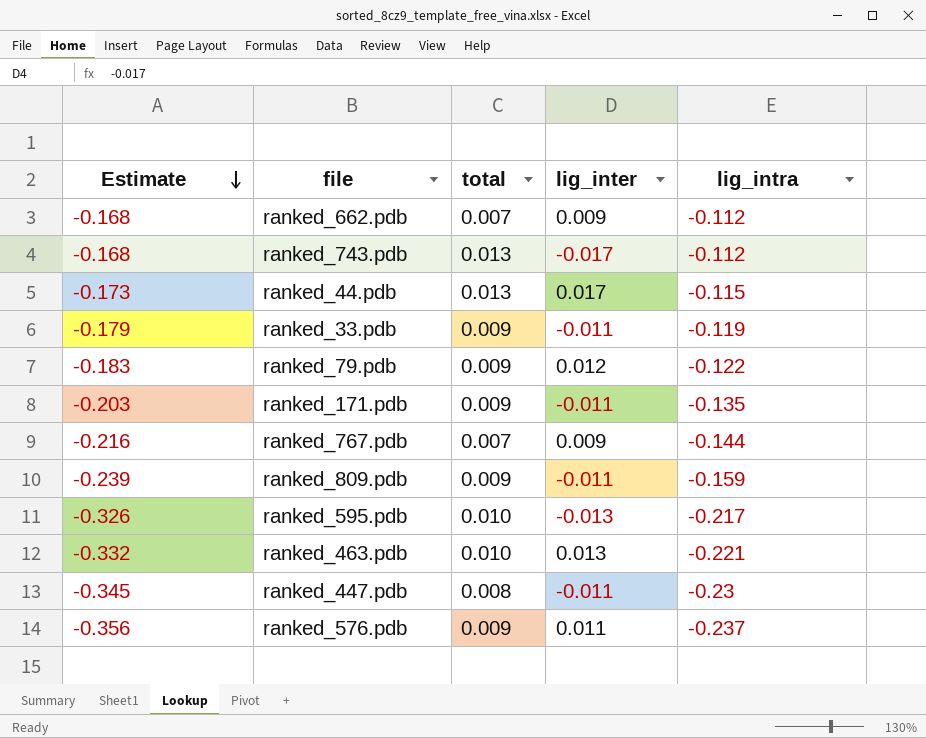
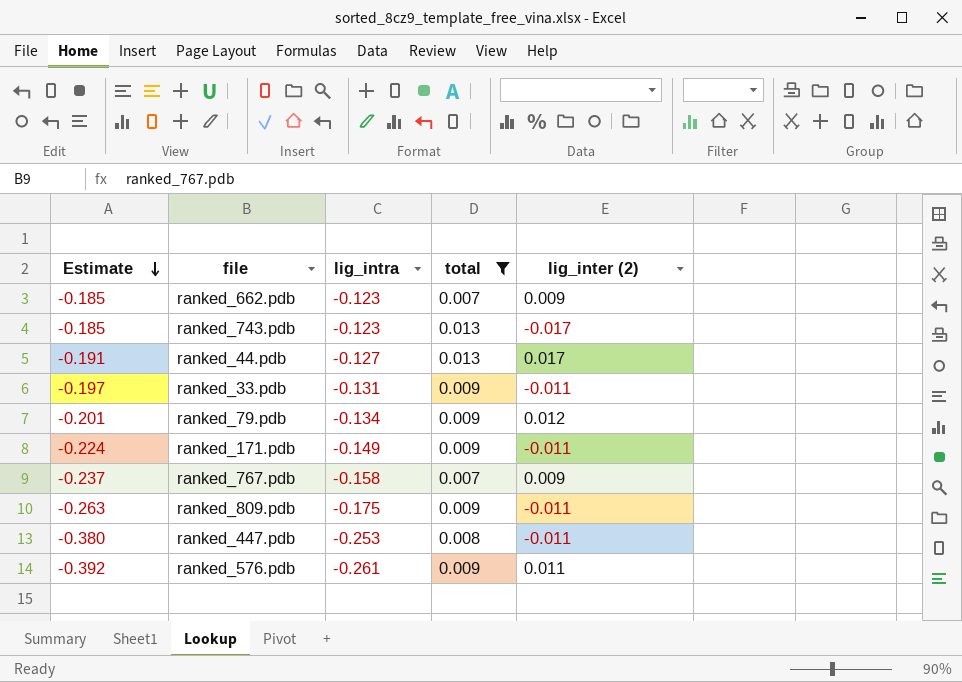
filter: none -> total != 0.010
column lig_intra | position: 5 -> 3
column name: lig_inter -> lig_inter (2)
ranked_662.pdb | Estimate: -0.168 -> -0.185
ranked_662.pdb | lig_intra: -0.112 -> -0.123
ranked_743.pdb | Estimate: -0.168 -> -0.185
ranked_743.pdb | lig_intra: -0.112 -> -0.123
ranked_44.pdb | Estimate: -0.173 -> -0.191
ranked_44.pdb | lig_intra: -0.115 -> -0.127
ranked_33.pdb | Estimate: -0.179 -> -0.197
ranked_33.pdb | lig_intra: -0.119 -> -0.131
ranked_79.pdb | Estimate: -0.183 -> -0.201
ranked_79.pdb | lig_intra: -0.122 -> -0.134
ranked_171.pdb | Estimate: -0.203 -> -0.224
ranked_171.pdb | lig_intra: -0.135 -> -0.149
ranked_767.pdb | Estimate: -0.216 -> -0.237
ranked_767.pdb | lig_intra: -0.144 -> -0.158
ranked_809.pdb | Estimate: -0.239 -> -0.263
ranked_809.pdb | lig_intra: -0.159 -> -0.175
ranked_447.pdb | Estimate: -0.345 -> -0.380
ranked_447.pdb | lig_intra: -0.23 -> -0.253
ranked_576.pdb | Estimate: -0.356 -> -0.392
ranked_576.pdb | lig_intra: -0.237 -> -0.261

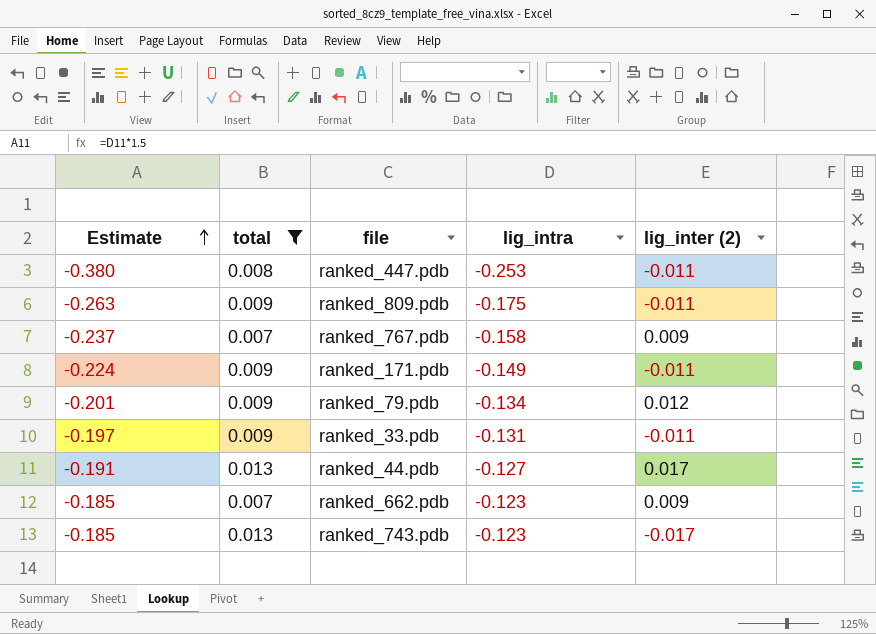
row order: Estimate descending -> Estimate ascending
column total | position: 4 -> 2
row ranked_576.pdb: -0.392 | -0.261 | 0.009 | 0.011 -> none

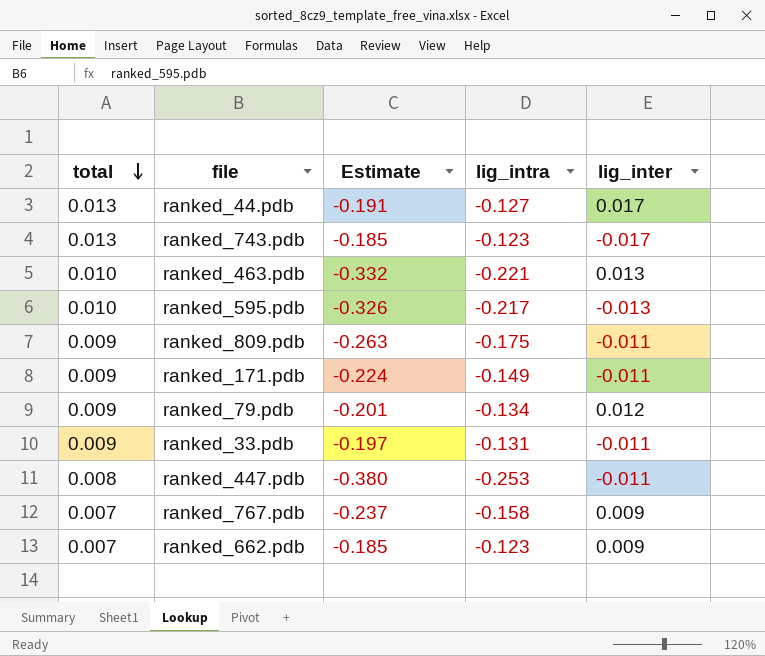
filter: total != 0.010 -> none
row order: Estimate ascending -> total descending
column Estimate | position: 1 -> 3
column name: lig_inter (2) -> lig_inter

